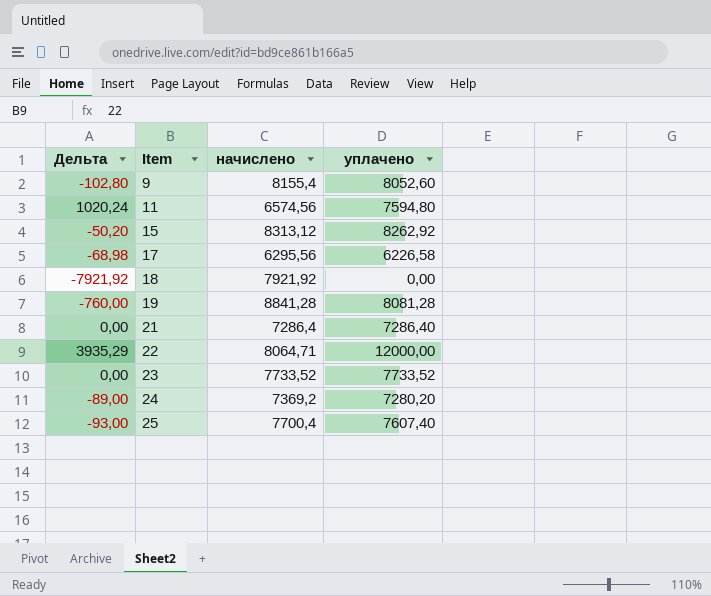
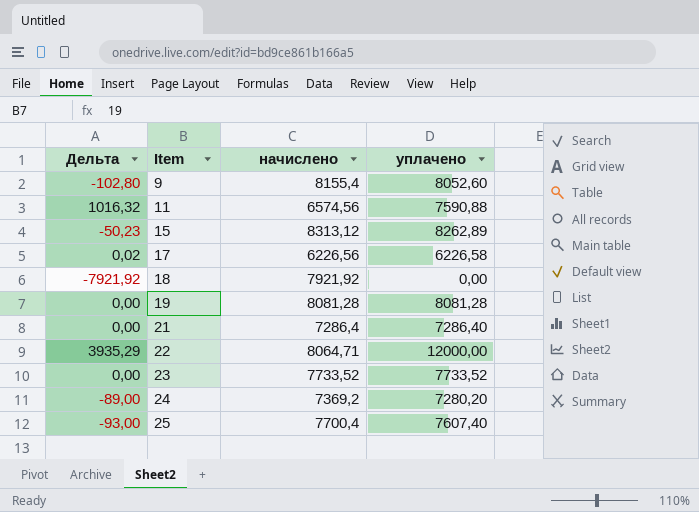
11 | Дельта: 1020,24 -> 1016,32
11 | уплачено: 7594,80 -> 7590,88
15 | Дельта: -50,20 -> -50,23
15 | уплачено: 8262,92 -> 8262,89
17 | Дельта: -68,98 -> 0,02
17 | начислено: 6295,56 -> 6226,56
19 | Дельта: -760,00 -> 0,00
19 | начислено: 8841,28 -> 8081,28

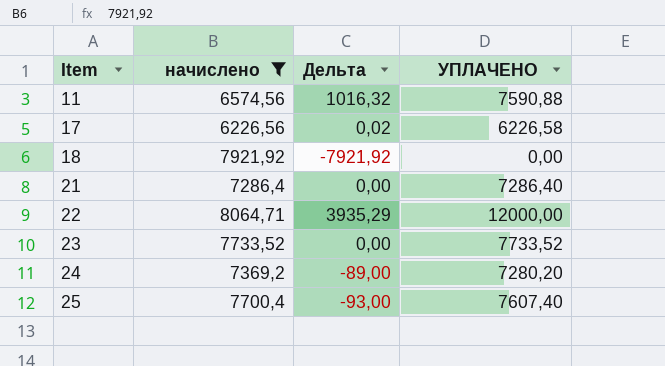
filter: none -> начислено <= 8064,71
column Дельта | position: 1 -> 3
column name: уплачено -> УПЛАЧЕНО

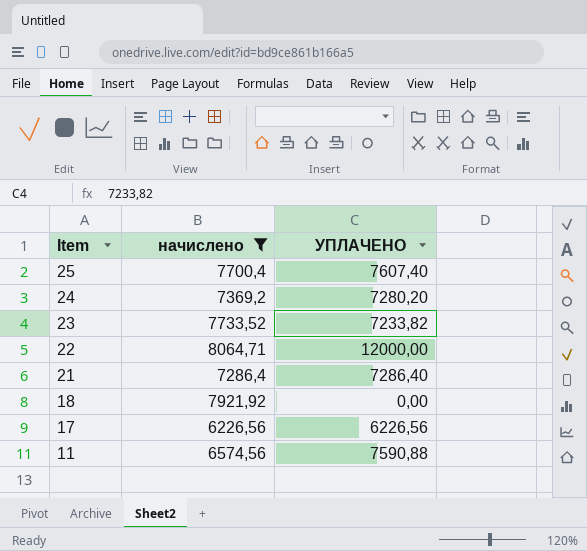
row order: Item ascending -> Item descending
column Дельта | formula: [УПЛАЧЕНО] - [начислено] -> none
23 | УПЛАЧЕНО: 7733,52 -> 7233,82
17 | УПЛАЧЕНО: 6226,58 -> 6226,56

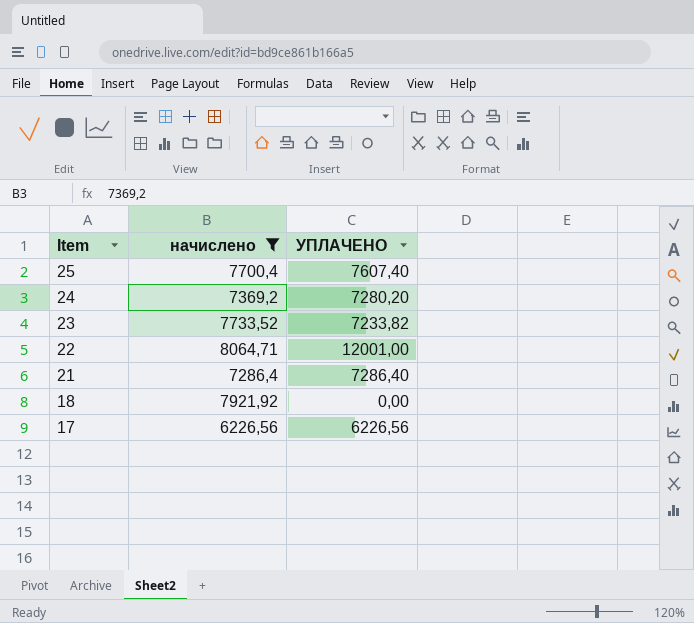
row 11: 6574,56 | 7590,88 -> none
22 | УПЛАЧЕНО: 12000,00 -> 12001,00

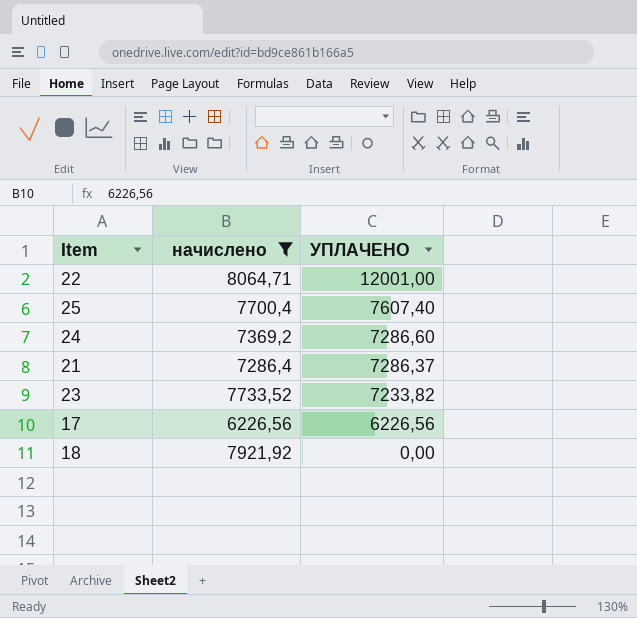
row order: Item descending -> УПЛАЧЕНО descending
24 | УПЛАЧЕНО: 7280,20 -> 7286,60
21 | УПЛАЧЕНО: 7286,40 -> 7286,37

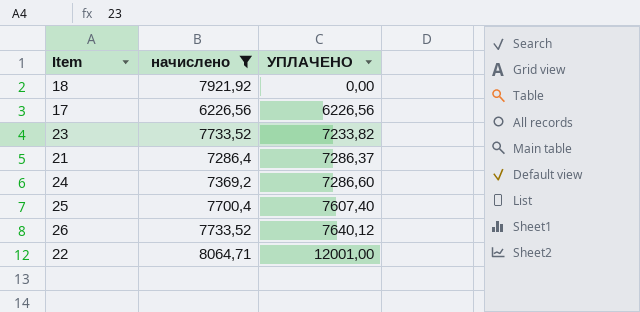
row order: УПЛАЧЕНО descending -> УПЛАЧЕНО ascending
row 26: none -> 7733,52 | 7640,12

